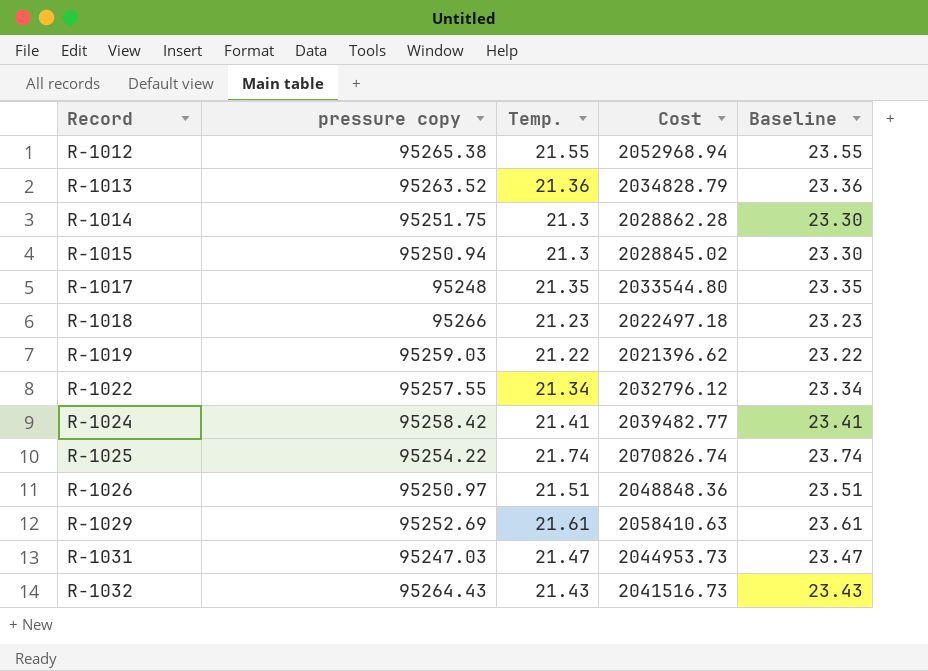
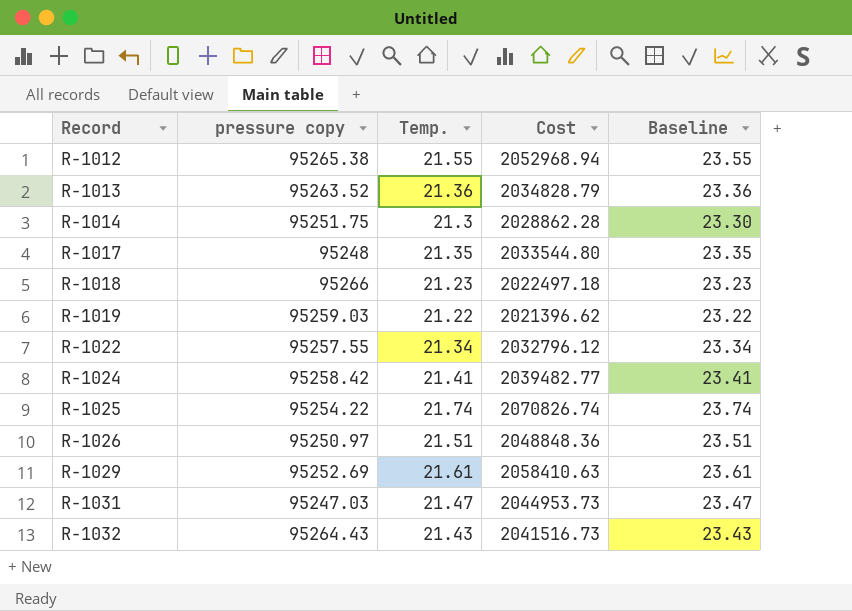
row R-1015: 95250.94 | 21.3 | 2028845.02 | 23.30 -> none

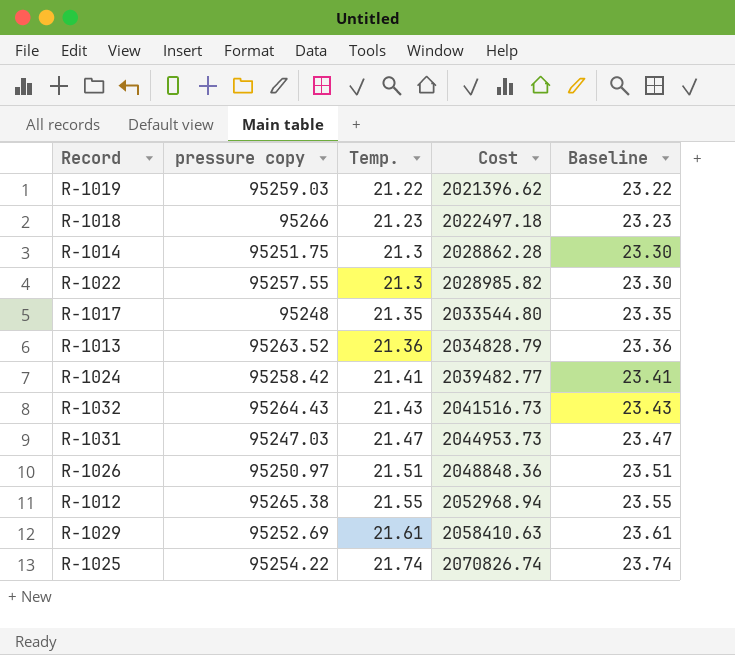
row order: Record ascending -> Temp. ascending
R-1022 | Temp.: 21.34 -> 21.3
R-1022 | Cost: 2032796.12 -> 2028985.82
R-1022 | Baseline: 23.34 -> 23.30

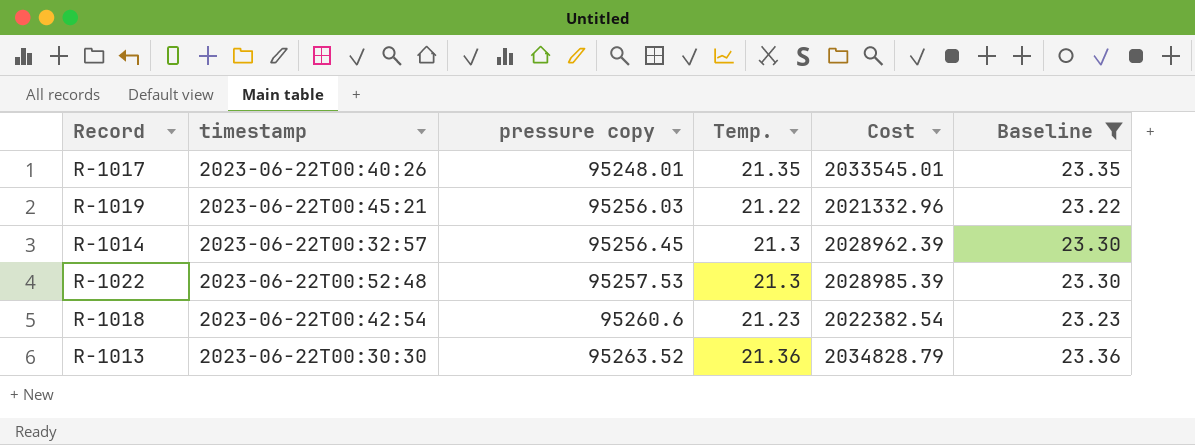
filter: none -> Baseline <= 23.36
row order: Temp. ascending -> pressure copy ascending
column timestamp | position: none -> 2
R-1017 | pressure copy: 95248 -> 95248.01
R-1017 | Cost: 2033544.80 -> 2033545.01
R-1019 | pressure copy: 95259.03 -> 95256.03
R-1019 | Cost: 2021396.62 -> 2021332.96
R-1014 | pressure copy: 95251.75 -> 95256.45
R-1014 | Cost: 2028862.28 -> 2028962.39
R-1022 | pressure copy: 95257.55 -> 95257.53
R-1022 | Cost: 2028985.82 -> 2028985.39
R-1018 | pressure copy: 95266 -> 95260.6
R-1018 | Cost: 2022497.18 -> 2022382.54

